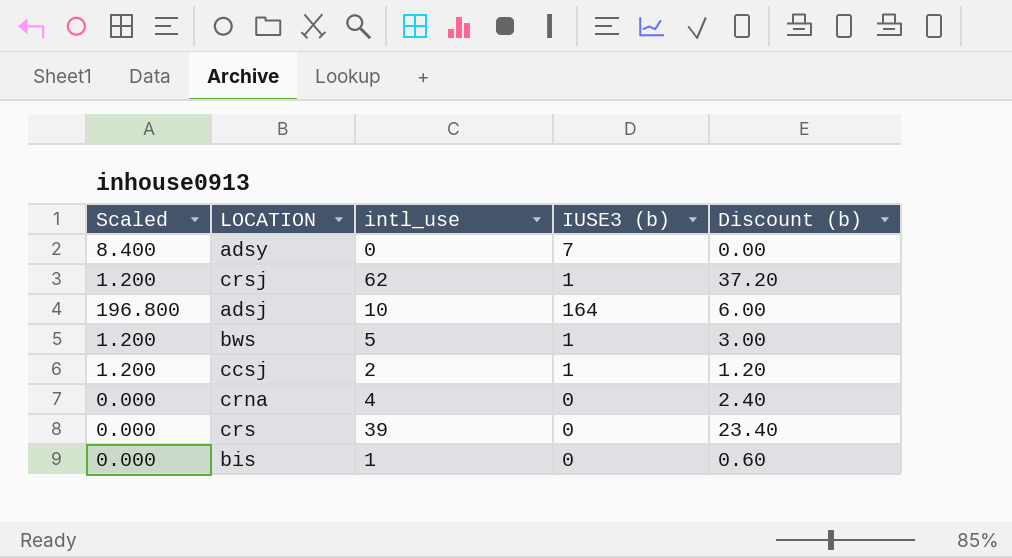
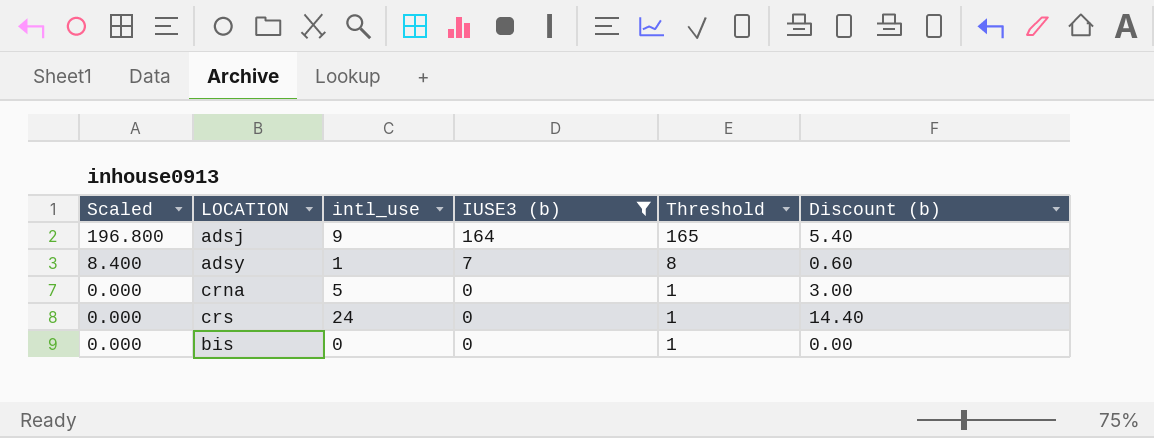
filter: none -> IUSE3 (b) != 1
row order: none -> Scaled descending
column Threshold | formula: none -> [IUSE3 (b)] + 1
adsj | intl_use: 10 -> 9
adsj | Discount (b): 6.00 -> 5.40
adsy | intl_use: 0 -> 1
adsy | Discount (b): 0.00 -> 0.60
crna | intl_use: 4 -> 5
crna | Discount (b): 2.40 -> 3.00
crs | intl_use: 39 -> 24
crs | Discount (b): 23.40 -> 14.40
bis | intl_use: 1 -> 0
bis | Discount (b): 0.60 -> 0.00

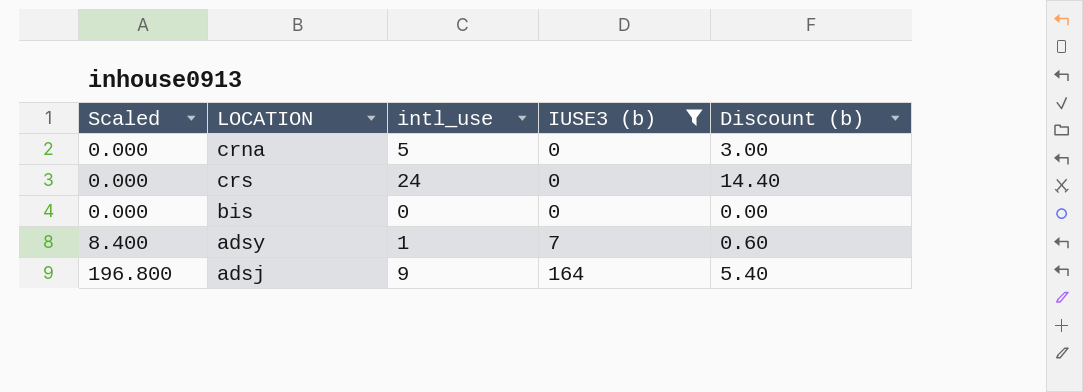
row order: Scaled descending -> Scaled ascending
column Threshold | formula: [IUSE3 (b)] + 1 -> none

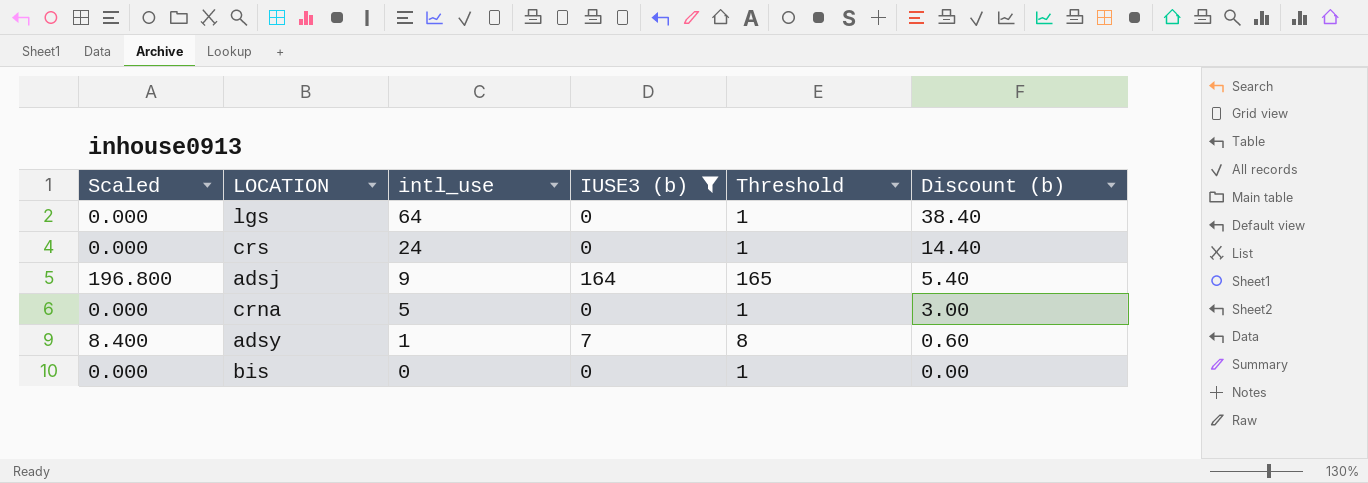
row order: Scaled ascending -> intl_use descending
column Threshold | formula: none -> [IUSE3 (b)] + 1
row lgs: none -> 0.000 | 64 | 0 | 1 | 38.40

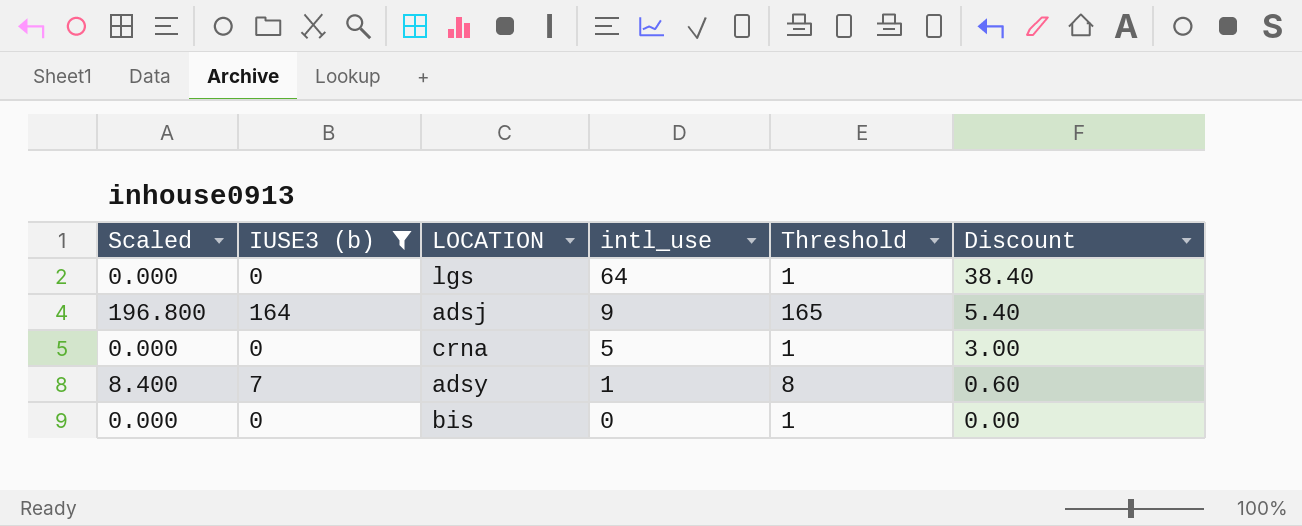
column IUSE3 (b) | position: 4 -> 2
column name: Discount (b) -> Discount
row crs: 0.000 | 24 | 0 | 1 | 14.40 -> none

